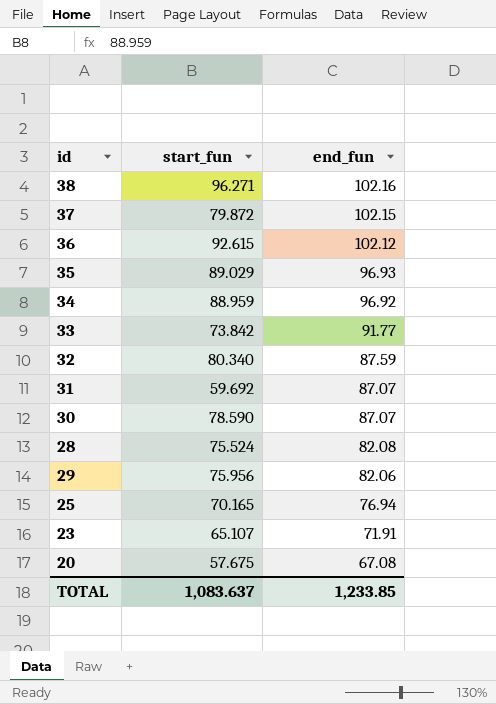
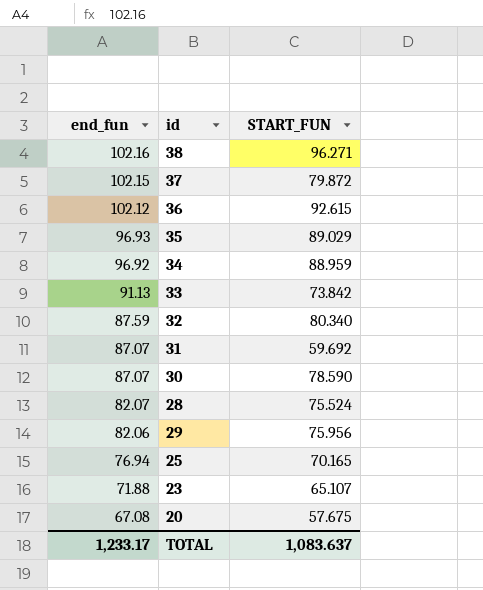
column end_fun | position: 3 -> 1
column name: start_fun -> START_FUN
33 | end_fun: 91.77 -> 91.13
28 | end_fun: 82.08 -> 82.07
23 | end_fun: 71.91 -> 71.88
TOTAL | end_fun: 1,233.85 -> 1,233.17

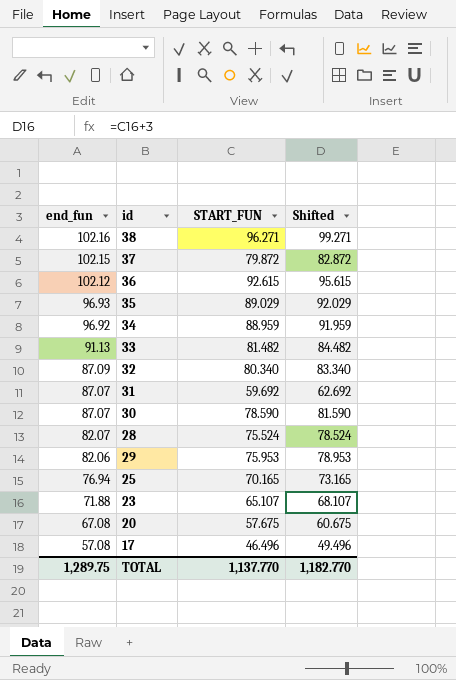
column Shifted | formula: none -> [START_FUN] + 3
33 | START_FUN: 73.842 -> 81.482
32 | end_fun: 87.59 -> 87.09
29 | START_FUN: 75.956 -> 75.953
row 17: none -> 57.08 | 46.496 | 49.496
TOTAL | end_fun: 1,233.17 -> 1,289.75
TOTAL | START_FUN: 1,083.637 -> 1,137.770

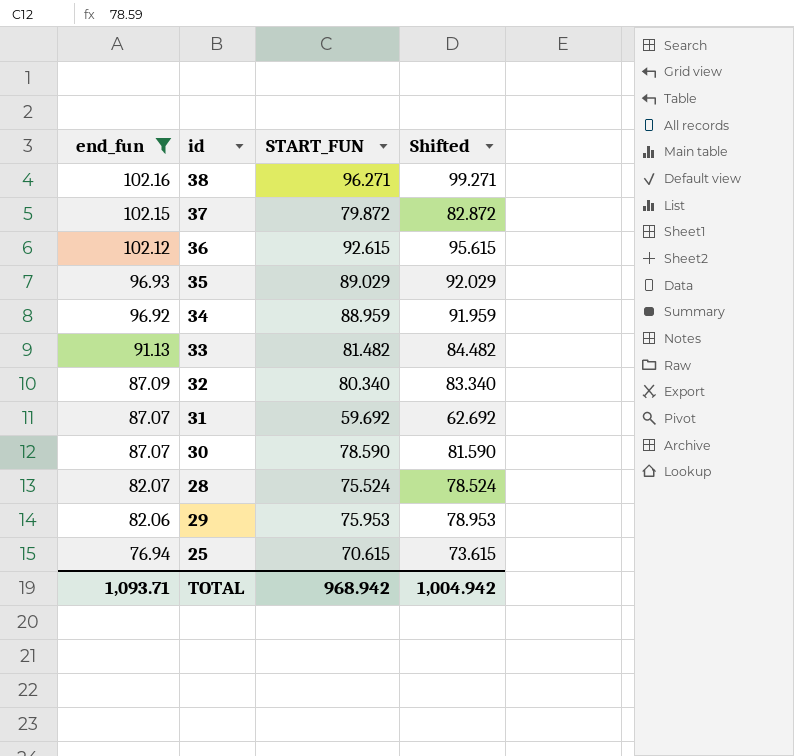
filter: none -> end_fun >= 76.94
25 | START_FUN: 70.165 -> 70.615
25 | Shifted: 73.165 -> 73.615
TOTAL | end_fun: 1,289.75 -> 1,093.71
TOTAL | START_FUN: 1,137.770 -> 968.942
TOTAL | Shifted: 1,182.770 -> 1,004.942

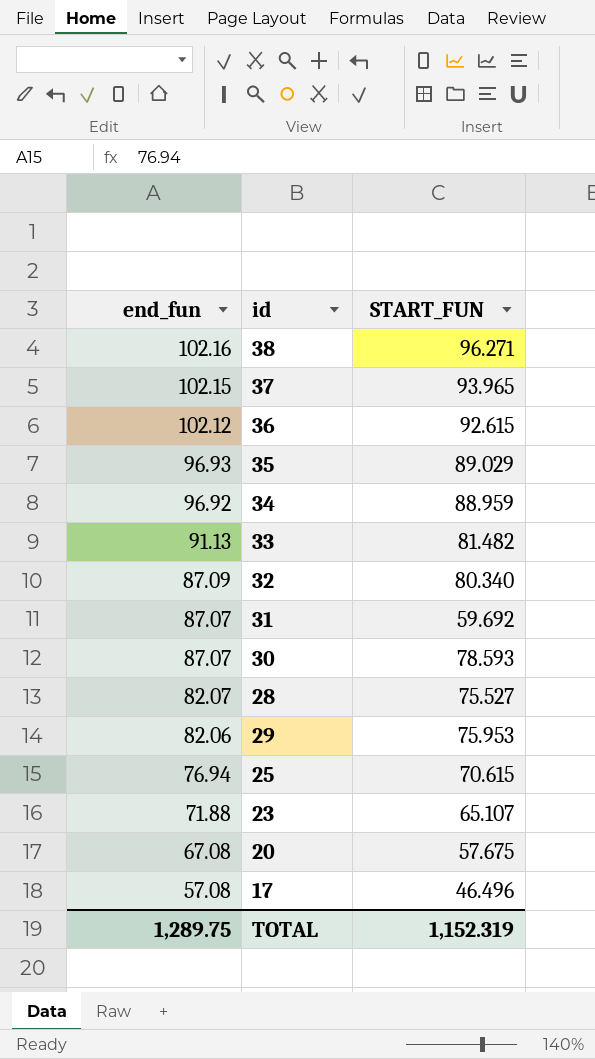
filter: end_fun >= 76.94 -> none
column Shifted | formula: [START_FUN] + 3 -> none
37 | START_FUN: 79.872 -> 93.965
30 | START_FUN: 78.590 -> 78.593
28 | START_FUN: 75.524 -> 75.527
TOTAL | end_fun: 1,093.71 -> 1,289.75
TOTAL | START_FUN: 968.942 -> 1,152.319

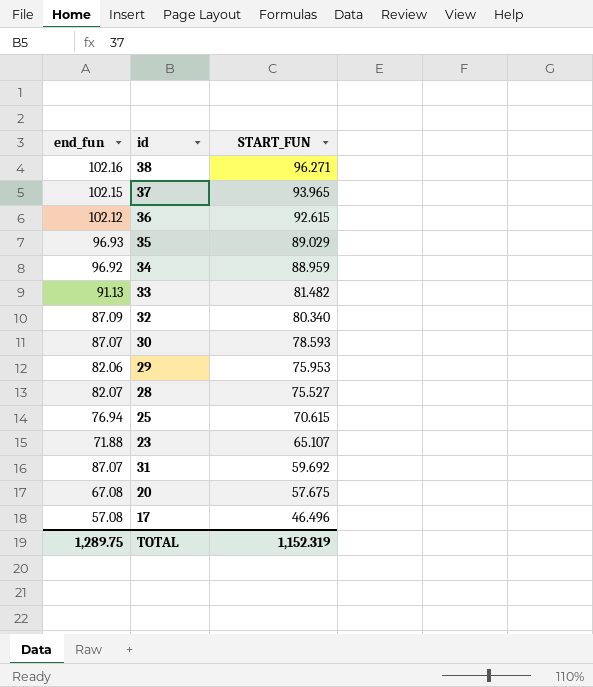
row order: end_fun descending -> START_FUN descending

